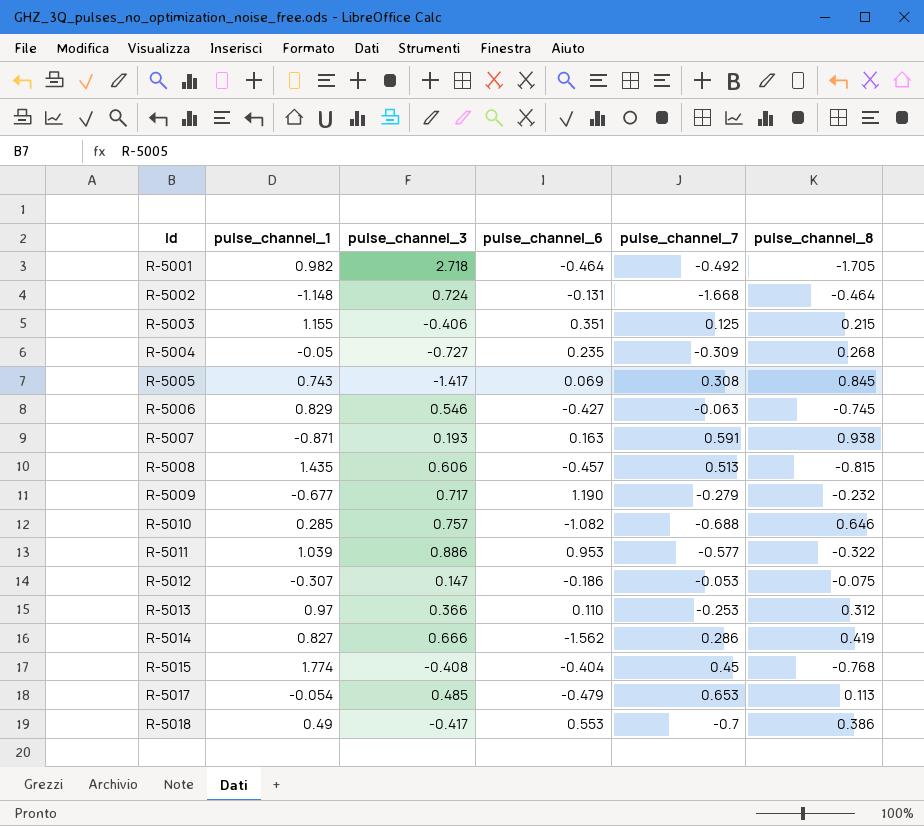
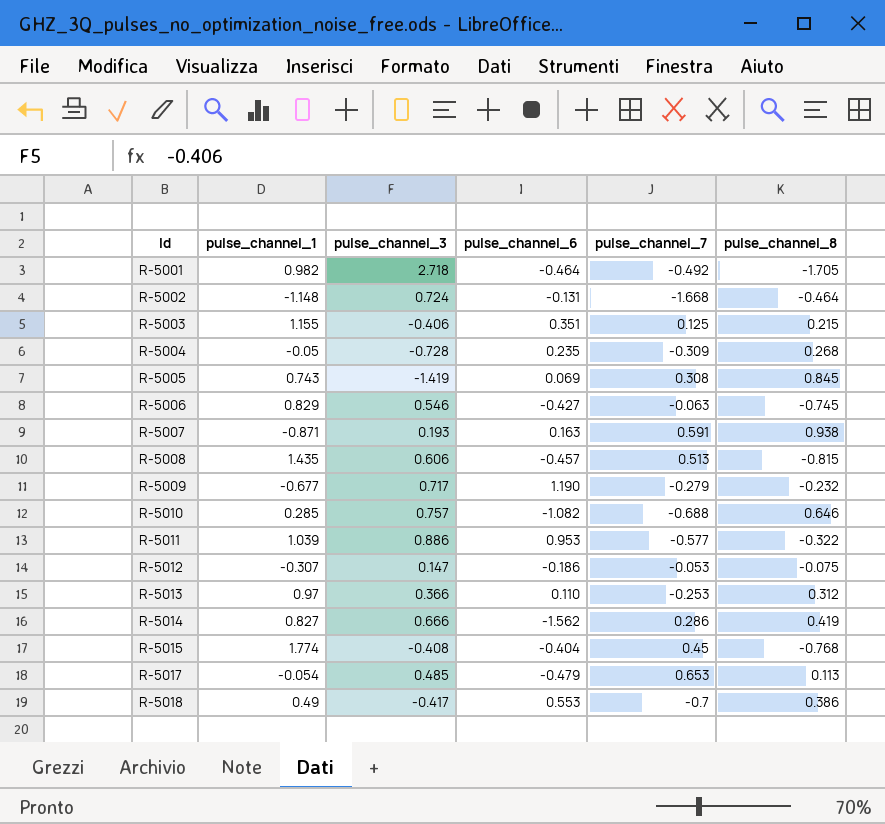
R-5004 | pulse_channel_3: -0.727 -> -0.728
R-5005 | pulse_channel_3: -1.417 -> -1.419

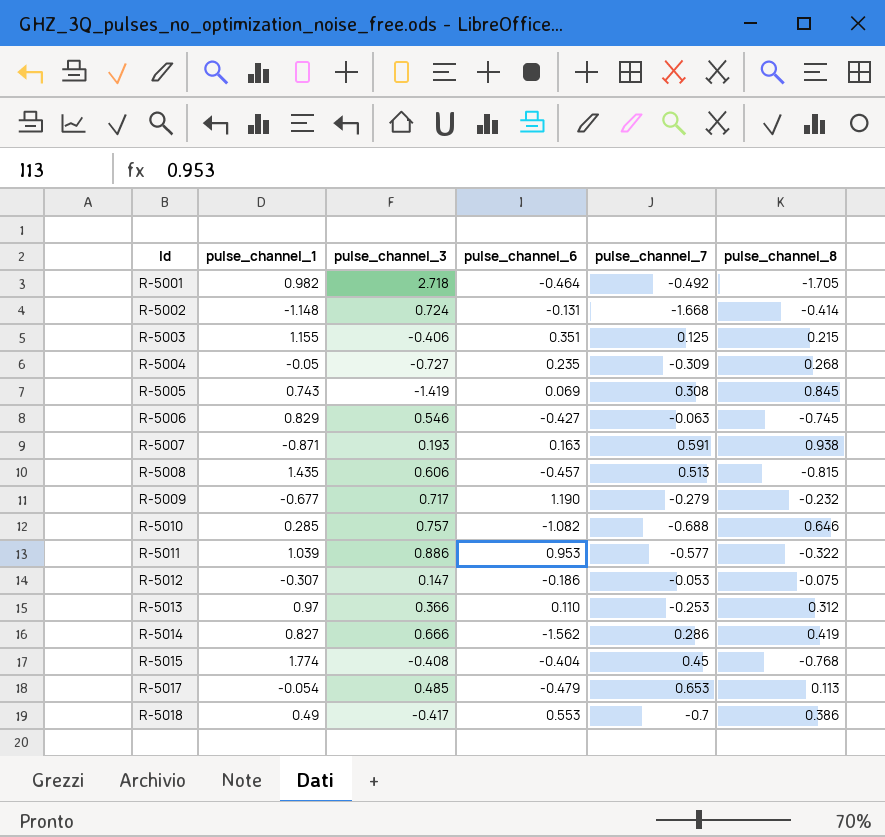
R-5002 | pulse_channel_8: -0.464 -> -0.414
R-5004 | pulse_channel_3: -0.728 -> -0.727

